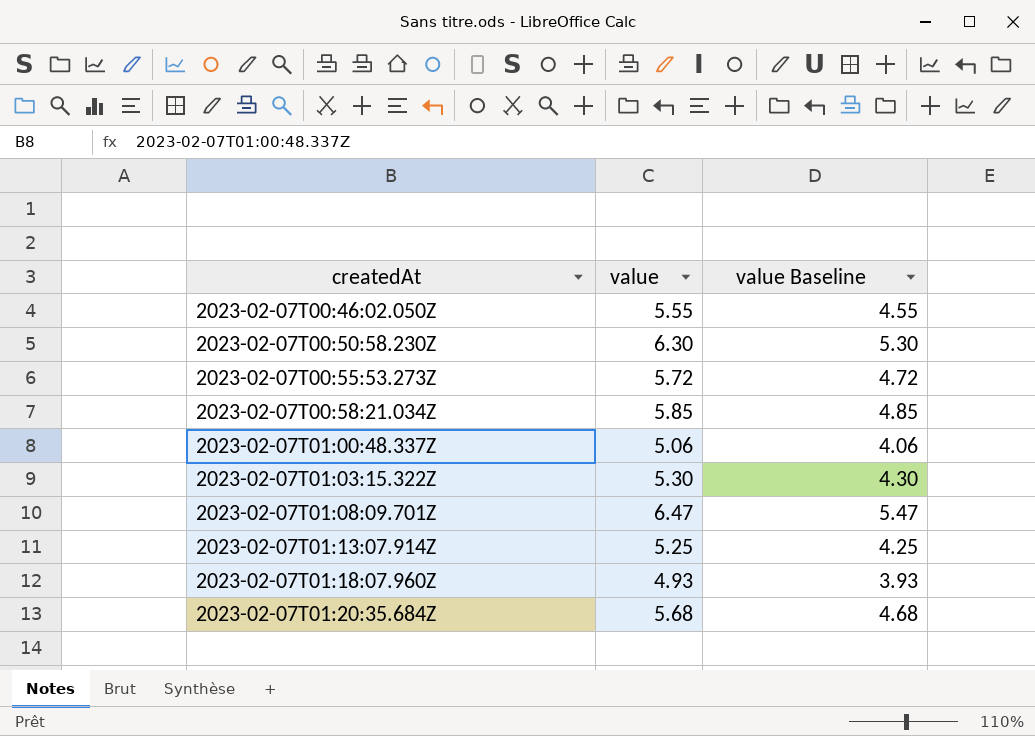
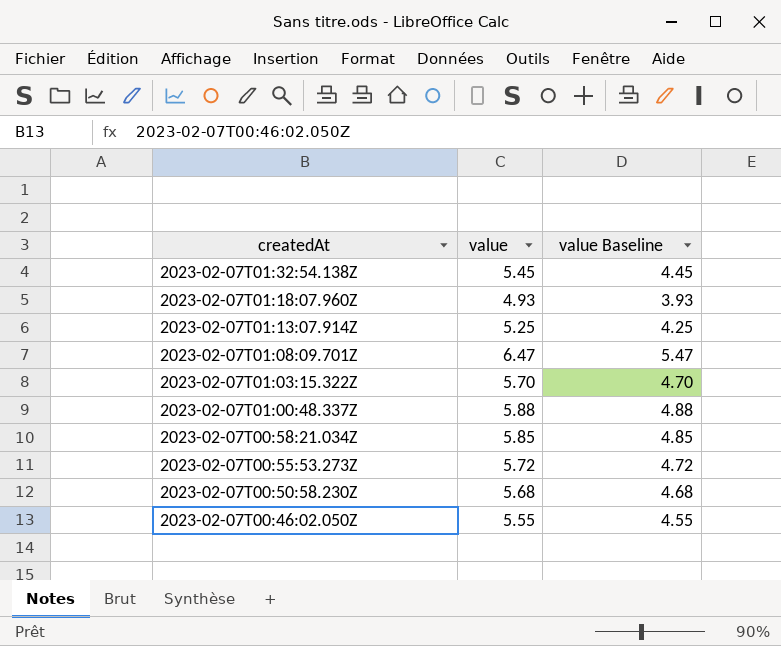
row order: createdAt ascending -> createdAt descending
row 2023-02-07T01:20:35.684Z: 5.68 | 4.68 -> none
row 2023-02-07T01:32:54.138Z: none -> 5.45 | 4.45
2023-02-07T01:03:15.322Z | value: 5.30 -> 5.70
2023-02-07T01:03:15.322Z | value Baseline: 4.30 -> 4.70
2023-02-07T01:00:48.337Z | value: 5.06 -> 5.88
2023-02-07T01:00:48.337Z | value Baseline: 4.06 -> 4.88
2023-02-07T00:50:58.230Z | value: 6.30 -> 5.68
2023-02-07T00:50:58.230Z | value Baseline: 5.30 -> 4.68

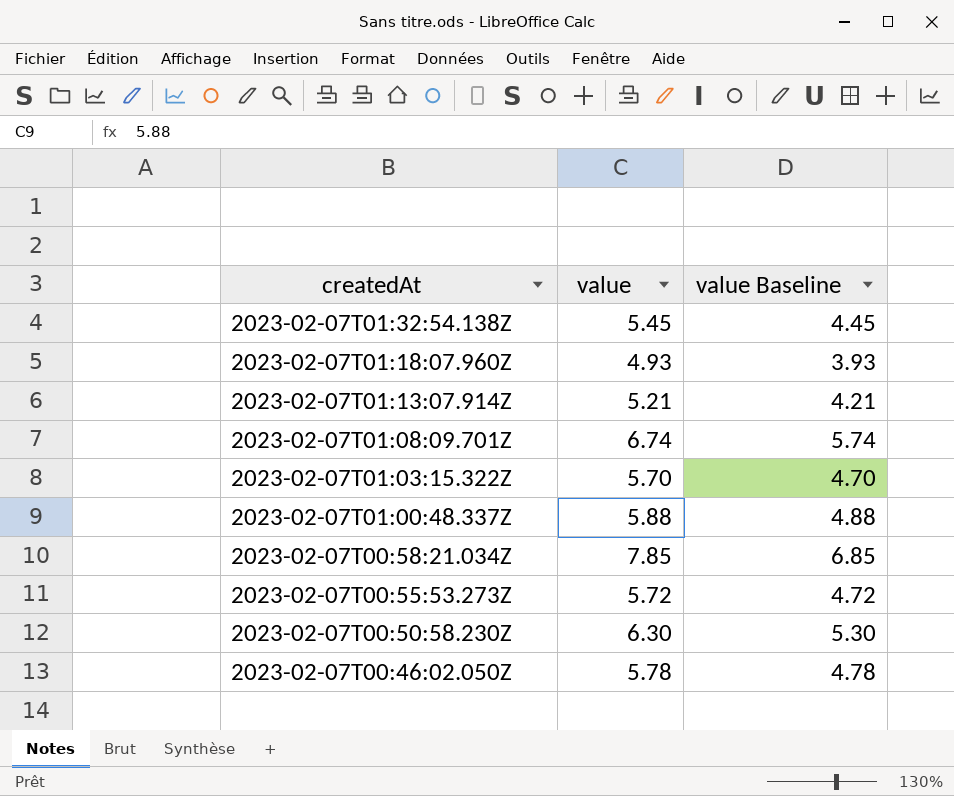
2023-02-07T01:13:07.914Z | value: 5.25 -> 5.21
2023-02-07T01:13:07.914Z | value Baseline: 4.25 -> 4.21
2023-02-07T01:08:09.701Z | value: 6.47 -> 6.74
2023-02-07T01:08:09.701Z | value Baseline: 5.47 -> 5.74
2023-02-07T00:58:21.034Z | value: 5.85 -> 7.85
2023-02-07T00:58:21.034Z | value Baseline: 4.85 -> 6.85
2023-02-07T00:50:58.230Z | value: 5.68 -> 6.30
2023-02-07T00:50:58.230Z | value Baseline: 4.68 -> 5.30
2023-02-07T00:46:02.050Z | value: 5.55 -> 5.78
2023-02-07T00:46:02.050Z | value Baseline: 4.55 -> 4.78

